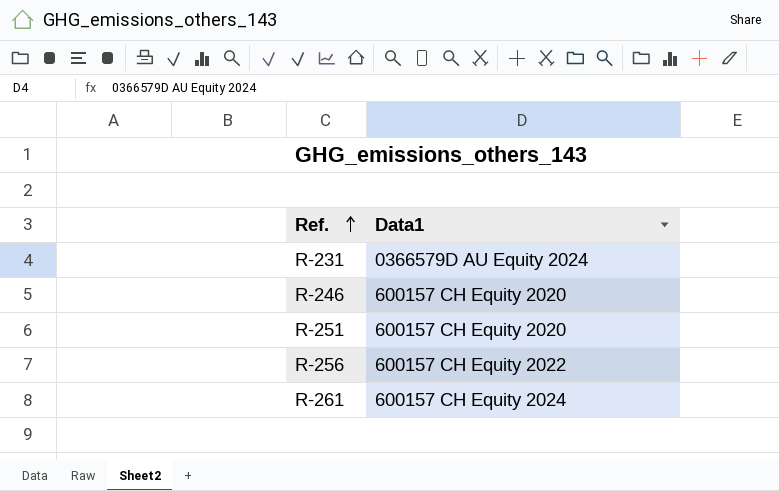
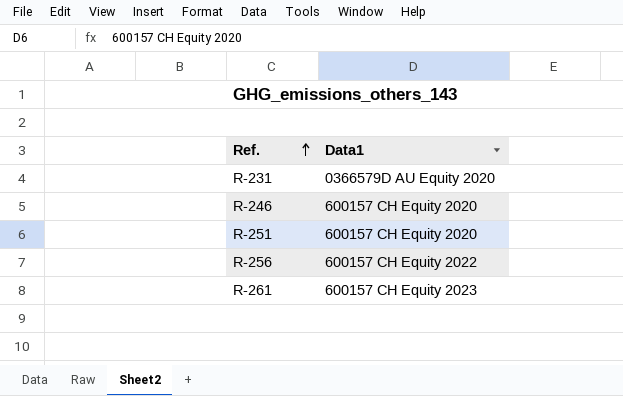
R-231 | Data1: 0366579D AU Equity 2024 -> 0366579D AU Equity 2020
R-261 | Data1: 600157 CH Equity 2024 -> 600157 CH Equity 2023

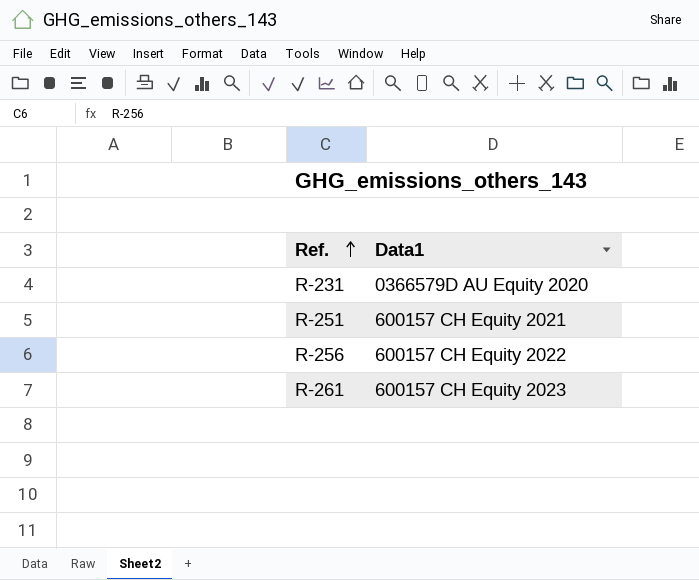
row R-246: 600157 CH Equity 2020 -> none
R-251 | Data1: 600157 CH Equity 2020 -> 600157 CH Equity 2021

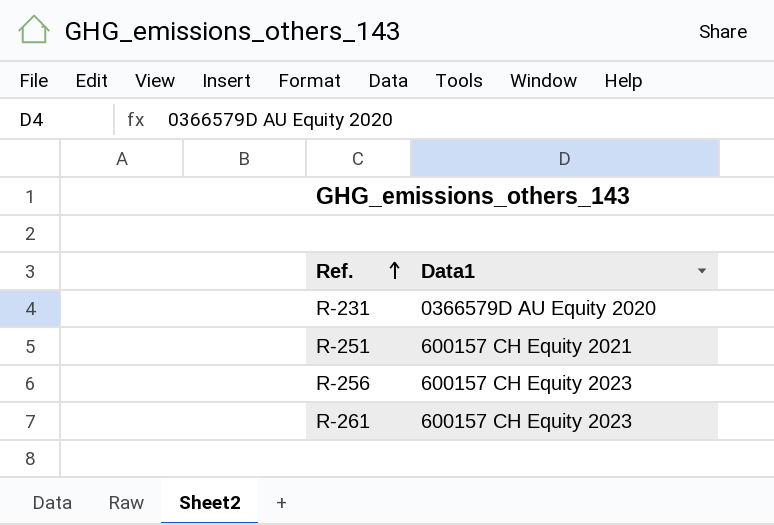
R-256 | Data1: 600157 CH Equity 2022 -> 600157 CH Equity 2023

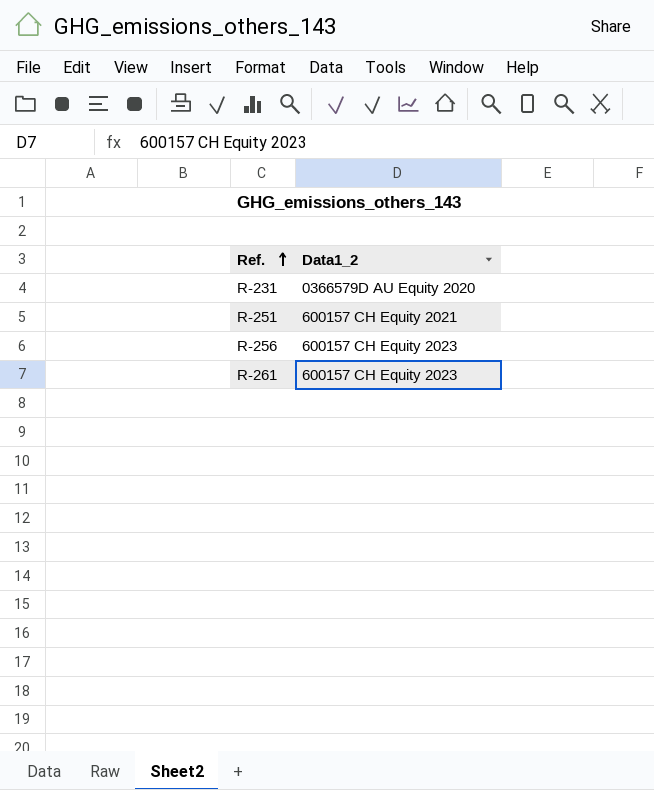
column name: Data1 -> Data1_2

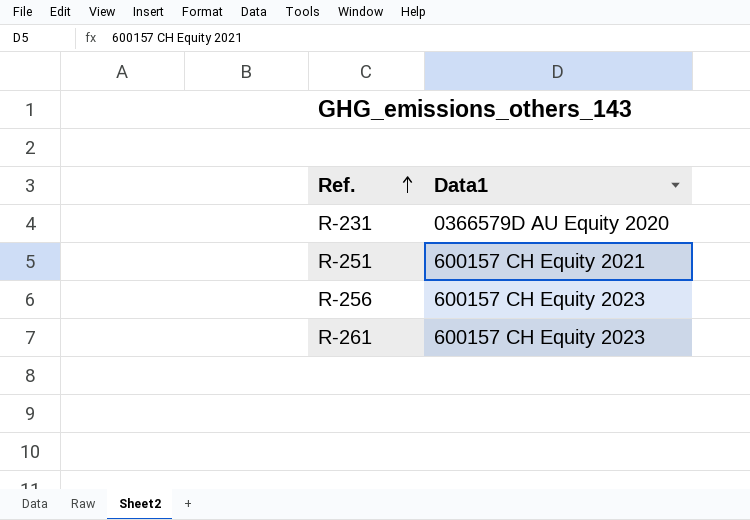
column name: Data1_2 -> Data1

